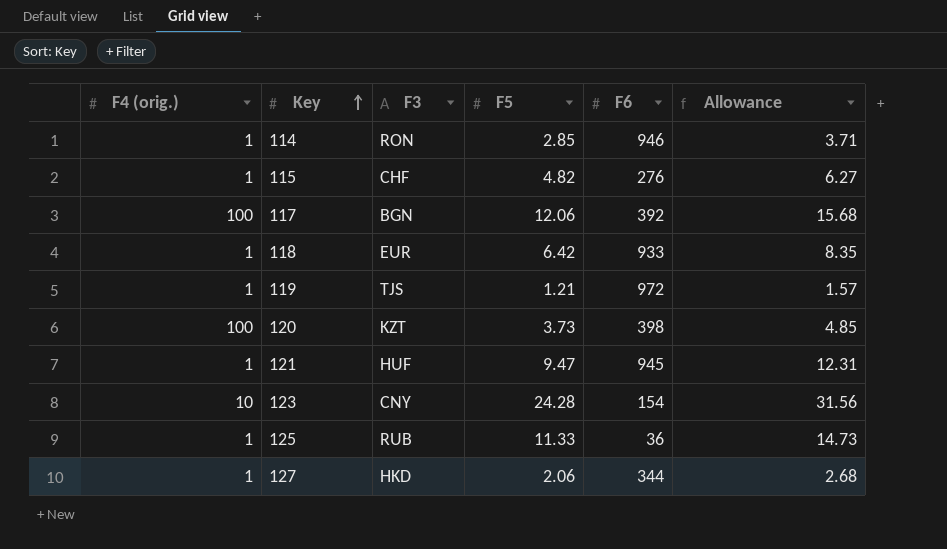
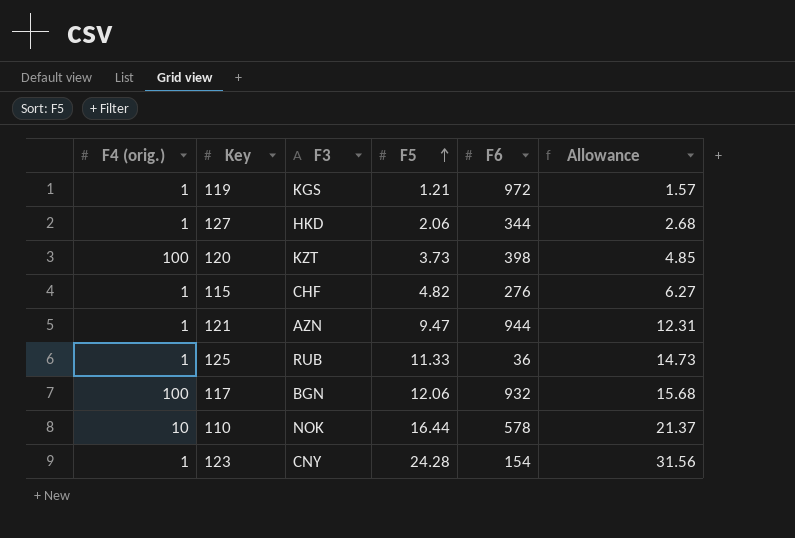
row order: Key ascending -> F5 ascending
row 114: 1 | RON | 2.85 | 946 | 3.71 -> none
row 118: 1 | EUR | 6.42 | 933 | 8.35 -> none
119 | F3: TJS -> KGS
121 | F3: HUF -> AZN
121 | F6: 945 -> 944
117 | F6: 392 -> 932
row 110: none -> 10 | NOK | 16.44 | 578 | 21.37
123 | F4 (orig.): 10 -> 1

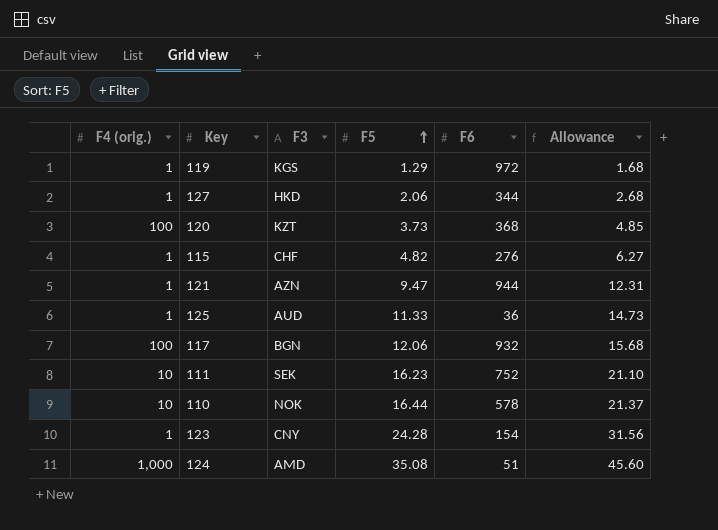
119 | F5: 1.21 -> 1.29
119 | Allowance: 1.57 -> 1.68
120 | F6: 398 -> 368
125 | F3: RUB -> AUD
row 111: none -> 10 | SEK | 16.23 | 752 | 21.10
row 124: none -> 1,000 | AMD | 35.08 | 51 | 45.60

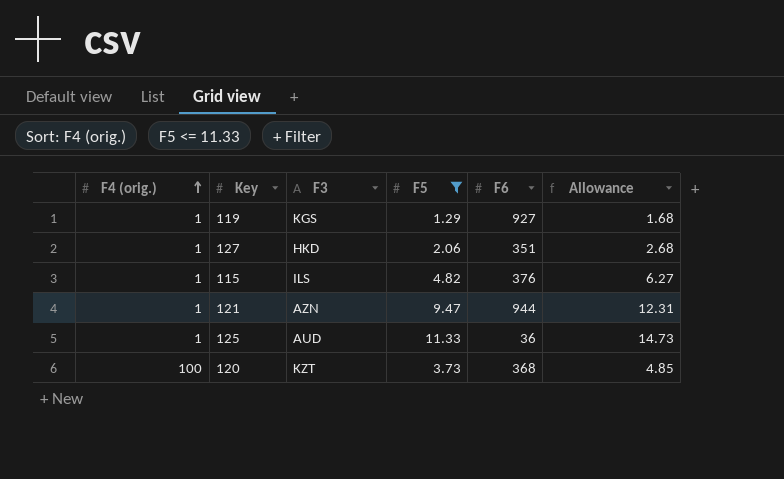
filter: none -> F5 <= 11.33
row order: F5 ascending -> F4 (orig.) ascending
119 | F6: 972 -> 927
127 | F6: 344 -> 351
115 | F3: CHF -> ILS
115 | F6: 276 -> 376

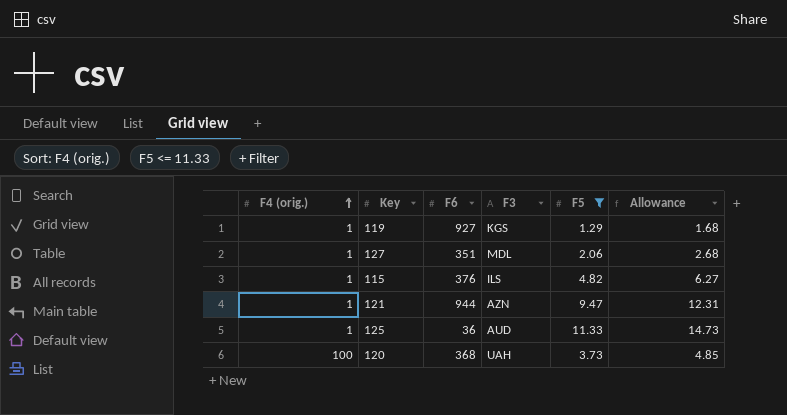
column F6 | position: 5 -> 3
127 | F3: HKD -> MDL
120 | F3: KZT -> UAH

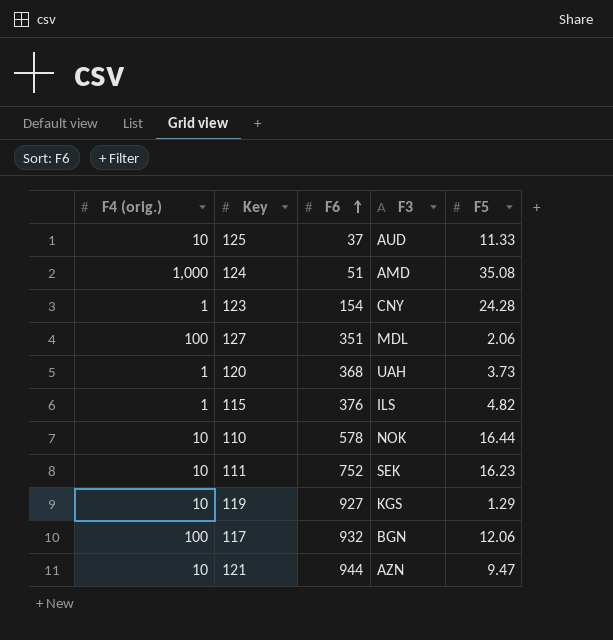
filter: F5 <= 11.33 -> none
row order: F4 (orig.) ascending -> F6 ascending
column Allowance | formula: [F5] * 1.3 -> none
125 | F4 (orig.): 1 -> 10
125 | F6: 36 -> 37
127 | F4 (orig.): 1 -> 100
120 | F4 (orig.): 100 -> 1
119 | F4 (orig.): 1 -> 10
121 | F4 (orig.): 1 -> 10

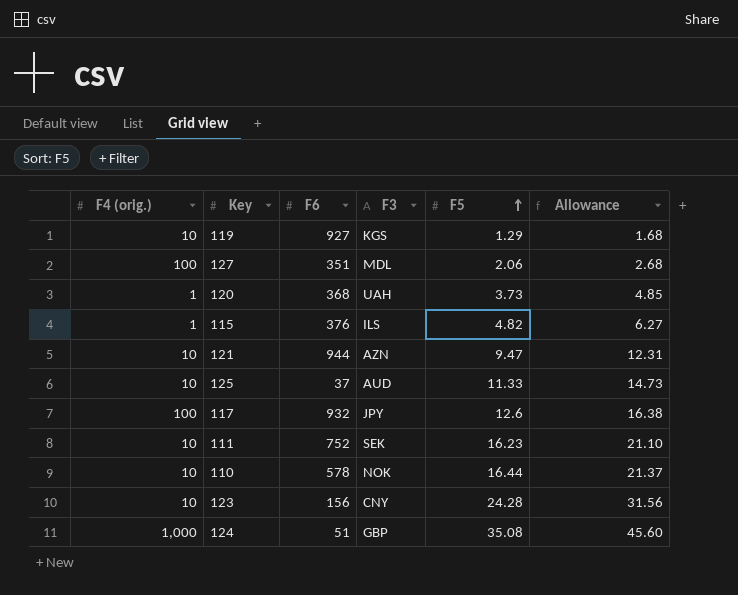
row order: F6 ascending -> F5 ascending
column Allowance | formula: none -> [F5] * 1.3
117 | F3: BGN -> JPY
117 | F5: 12.06 -> 12.6
123 | F4 (orig.): 1 -> 10
123 | F6: 154 -> 156
124 | F3: AMD -> GBP

